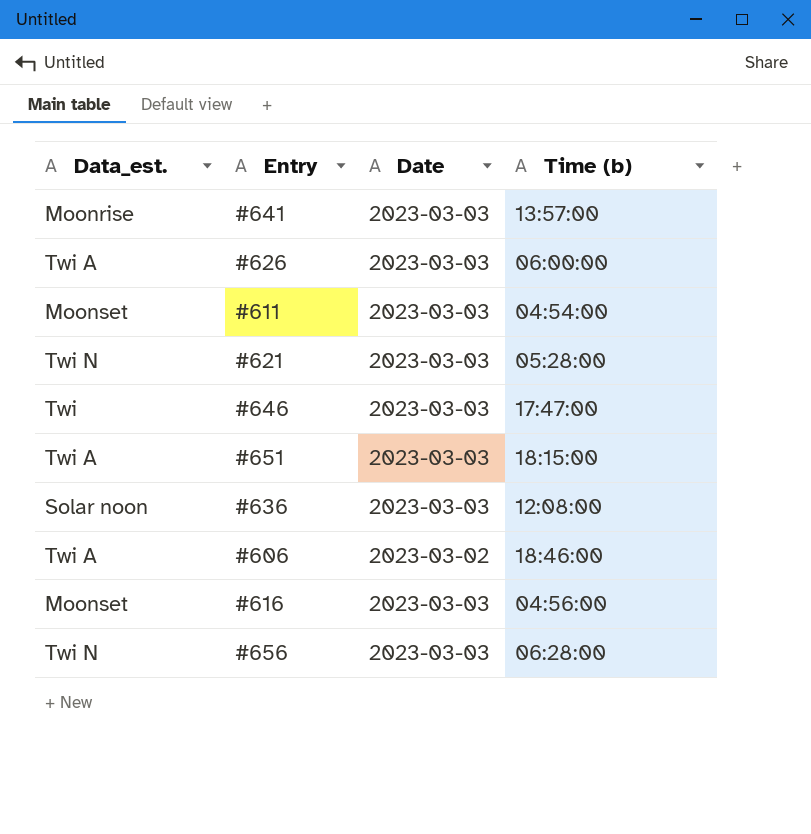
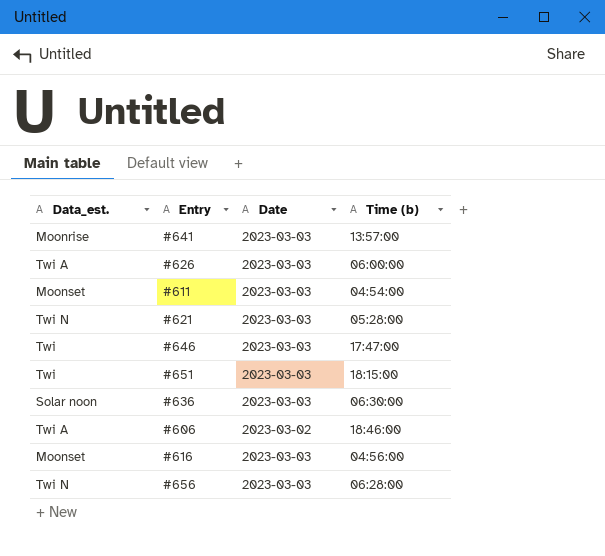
#651 | Data_est.: Twi A -> Twi
#636 | Time (b): 12:08:00 -> 06:30:00

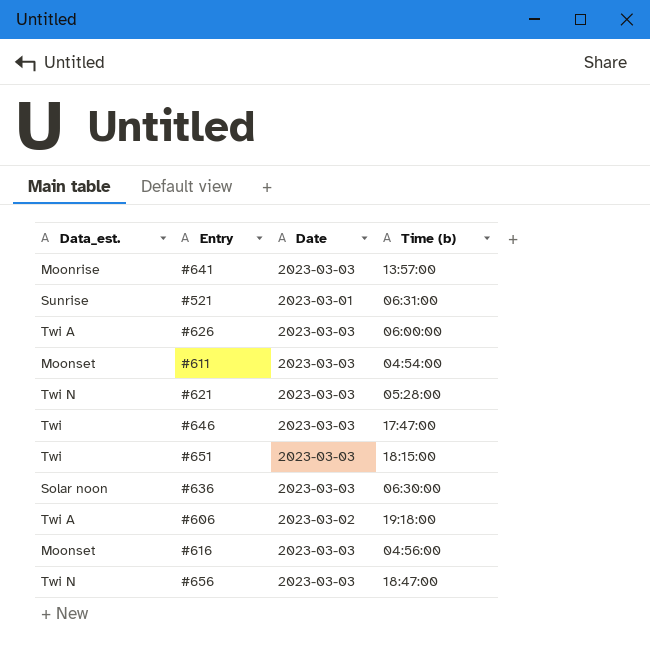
row #521: none -> Sunrise | 2023-03-01 | 06:31:00
#606 | Time (b): 18:46:00 -> 19:18:00
#656 | Time (b): 06:28:00 -> 18:47:00

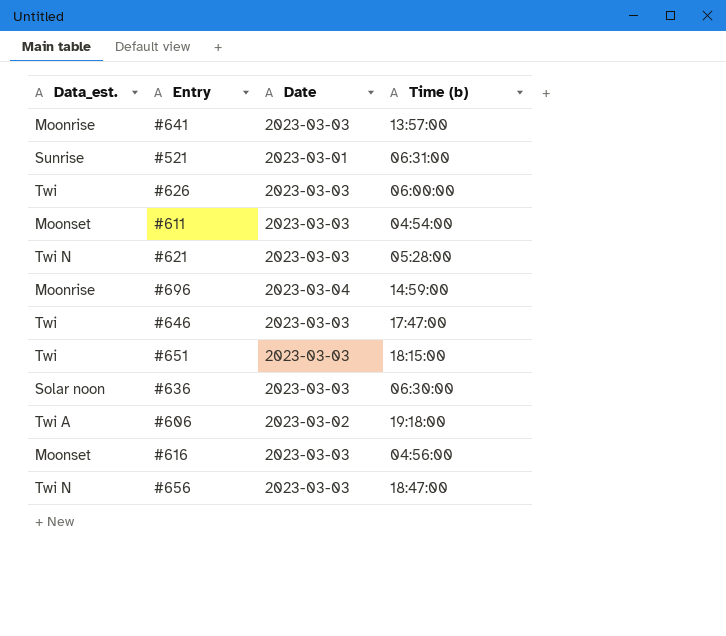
#626 | Data_est.: Twi A -> Twi
row #696: none -> Moonrise | 2023-03-04 | 14:59:00

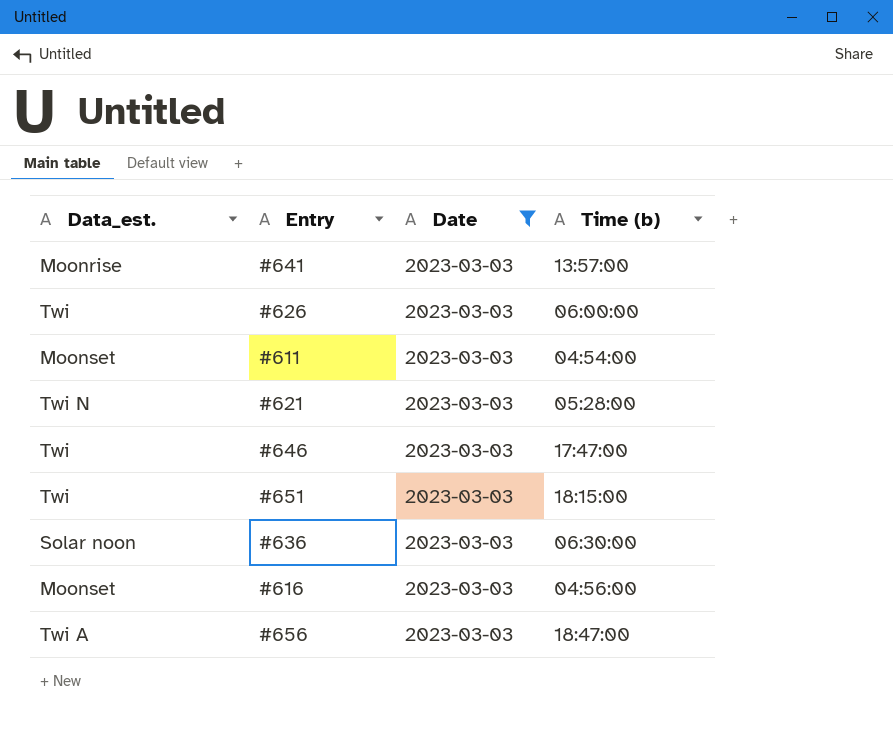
filter: none -> Date = 2023-03-03
#656 | Data_est.: Twi N -> Twi A

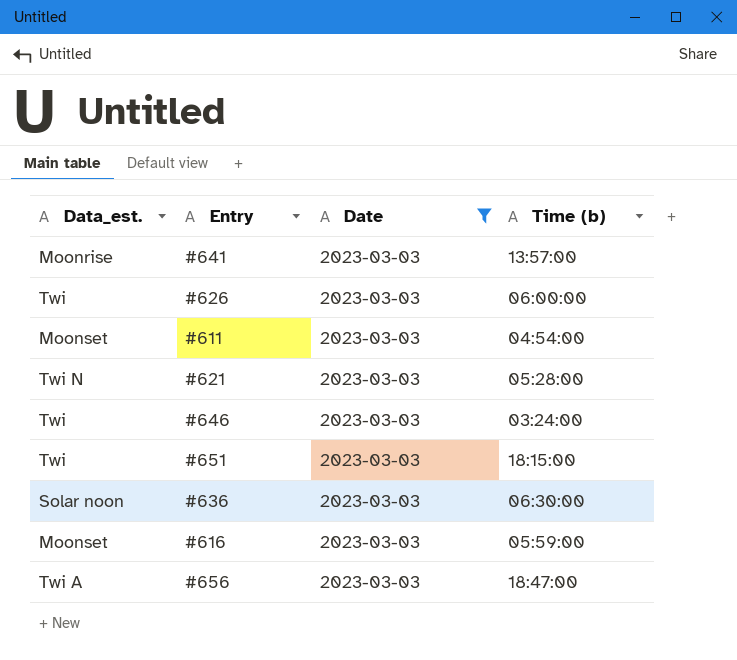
#646 | Time (b): 17:47:00 -> 03:24:00
#616 | Time (b): 04:56:00 -> 05:59:00

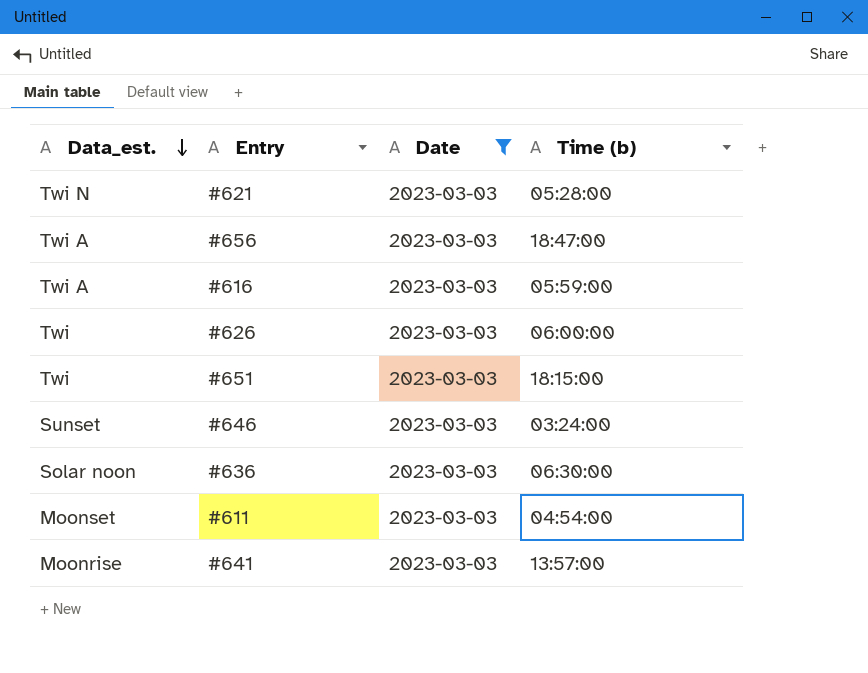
row order: none -> Data_est. descending
#616 | Data_est.: Moonset -> Twi A
#646 | Data_est.: Twi -> Sunset

